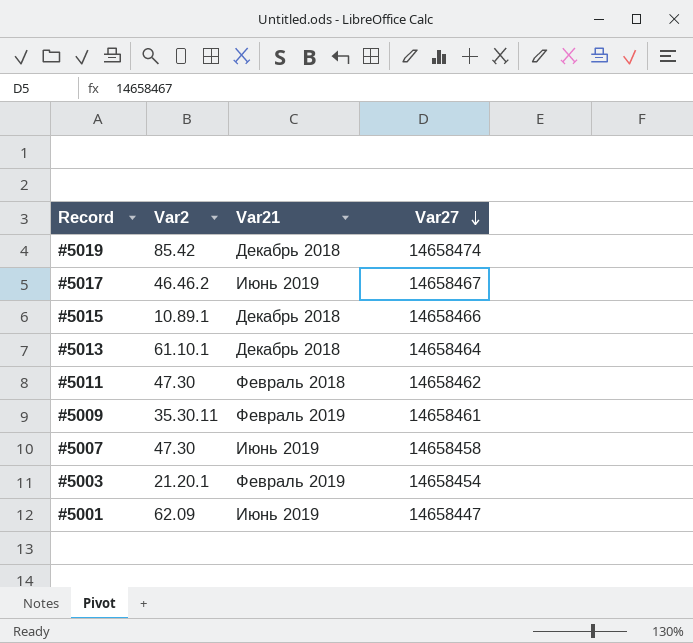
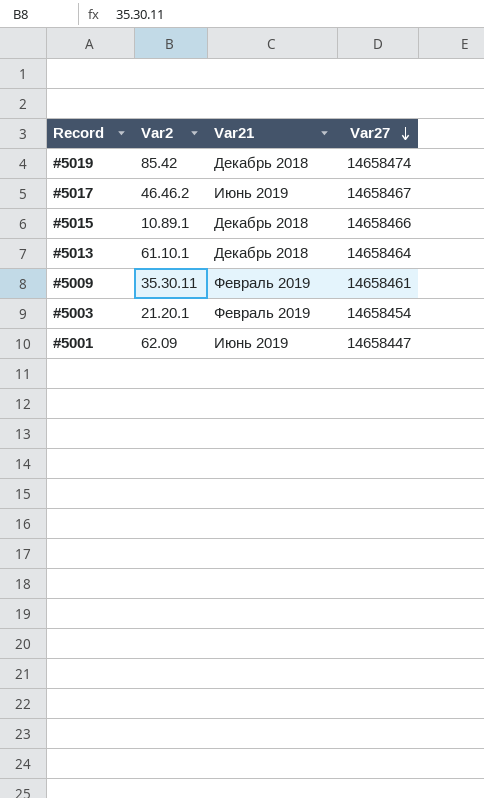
row #5011: 47.30 | Февраль 2018 | 14658462 -> none
row #5007: 47.30 | Июнь 2019 | 14658458 -> none

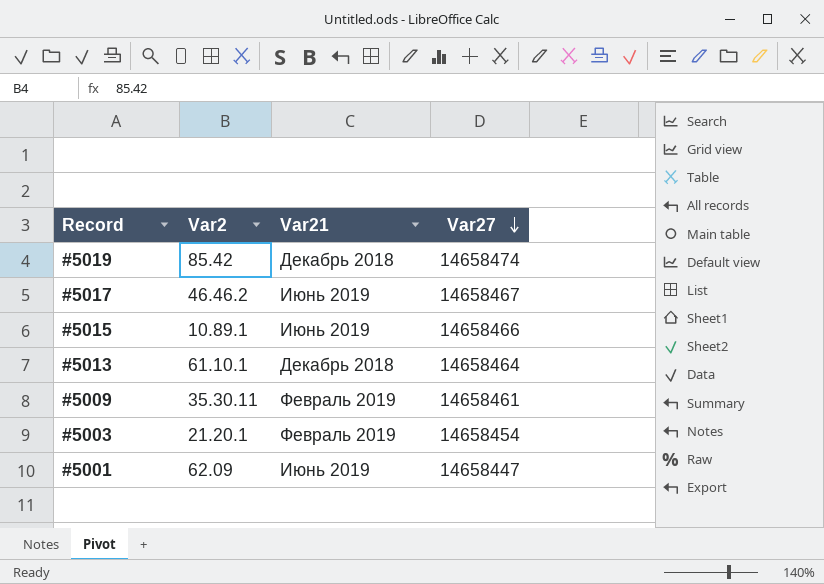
#5015 | Var21: Декабрь 2018 -> Июнь 2019

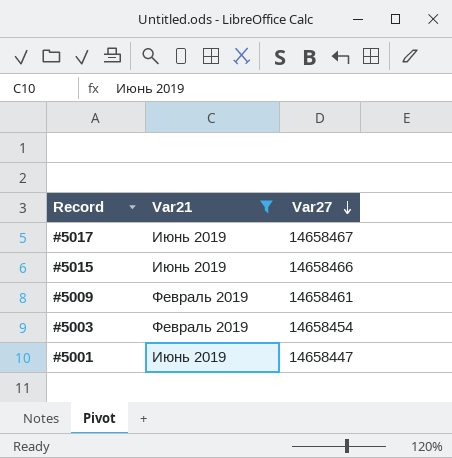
filter: none -> Var21 != Декабрь 2018
column Var2 | position: 2 -> none

